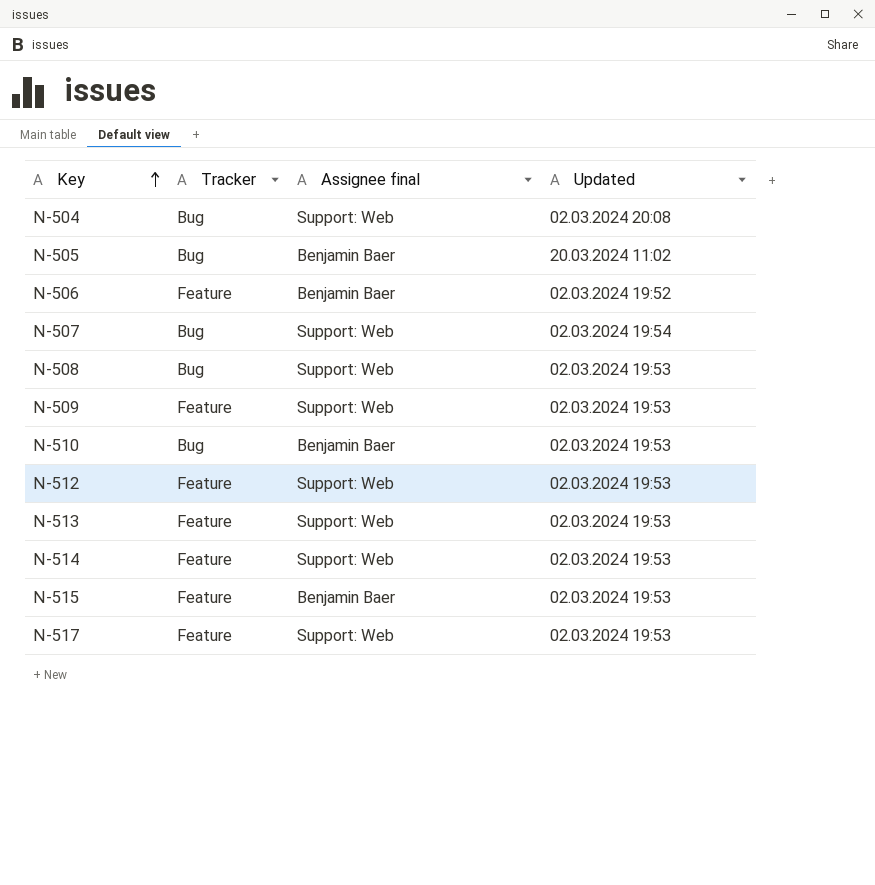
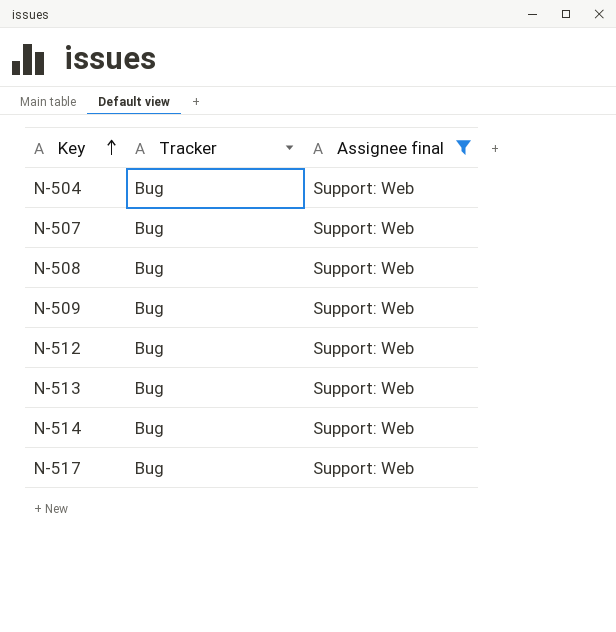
filter: none -> Assignee final = Support: Web
column Updated | position: 4 -> none
N-509 | Tracker: Feature -> Bug
N-512 | Tracker: Feature -> Bug
N-513 | Tracker: Feature -> Bug
N-514 | Tracker: Feature -> Bug
N-517 | Tracker: Feature -> Bug

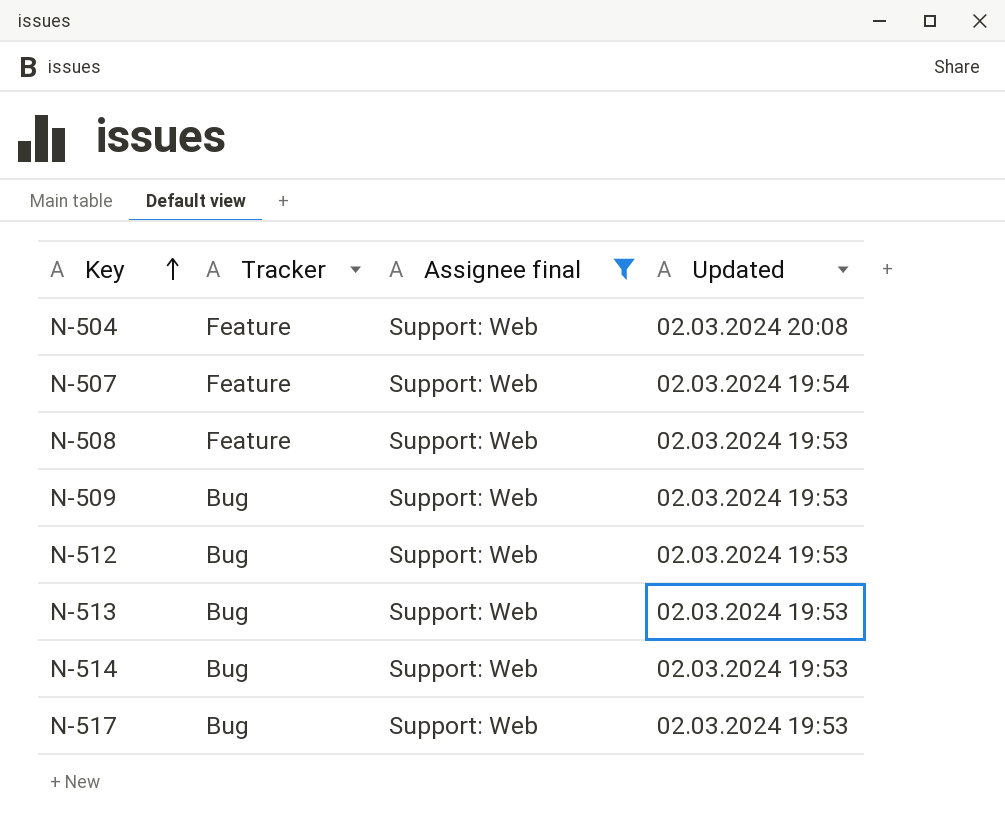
column Updated | position: none -> 4
N-504 | Tracker: Bug -> Feature
N-507 | Tracker: Bug -> Feature
N-508 | Tracker: Bug -> Feature

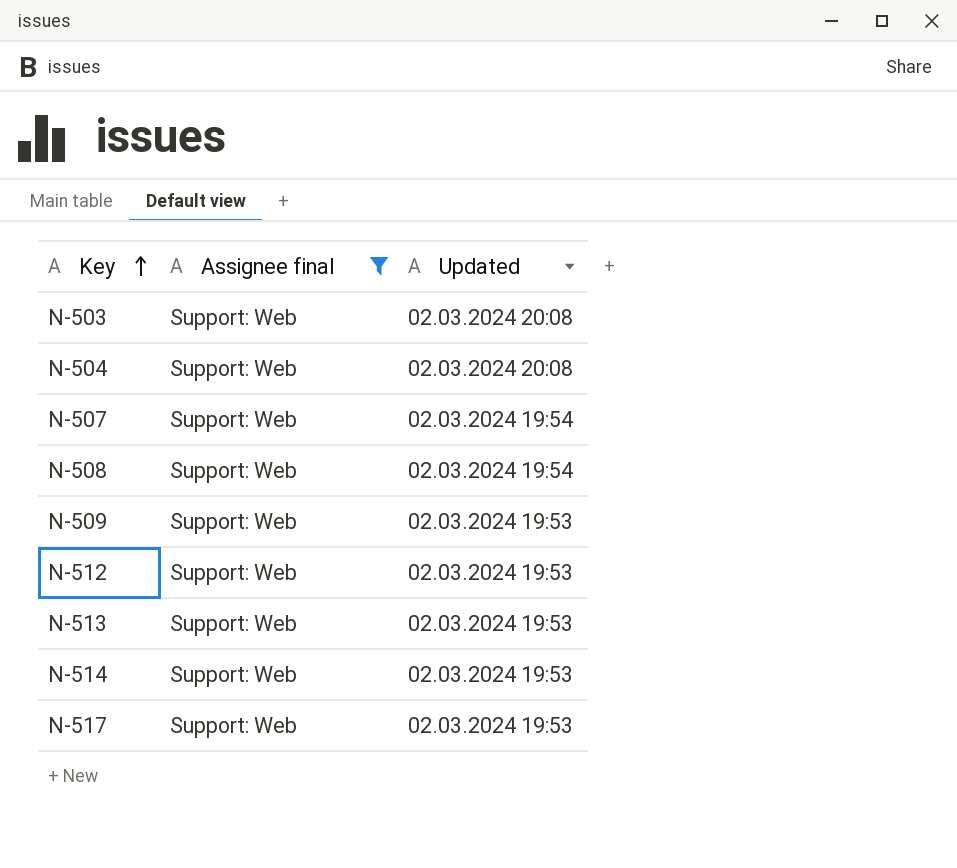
column Tracker | position: 2 -> none
row N-503: none -> Support: Web | 02.03.2024 20:08
N-508 | Updated: 02.03.2024 19:53 -> 02.03.2024 19:54

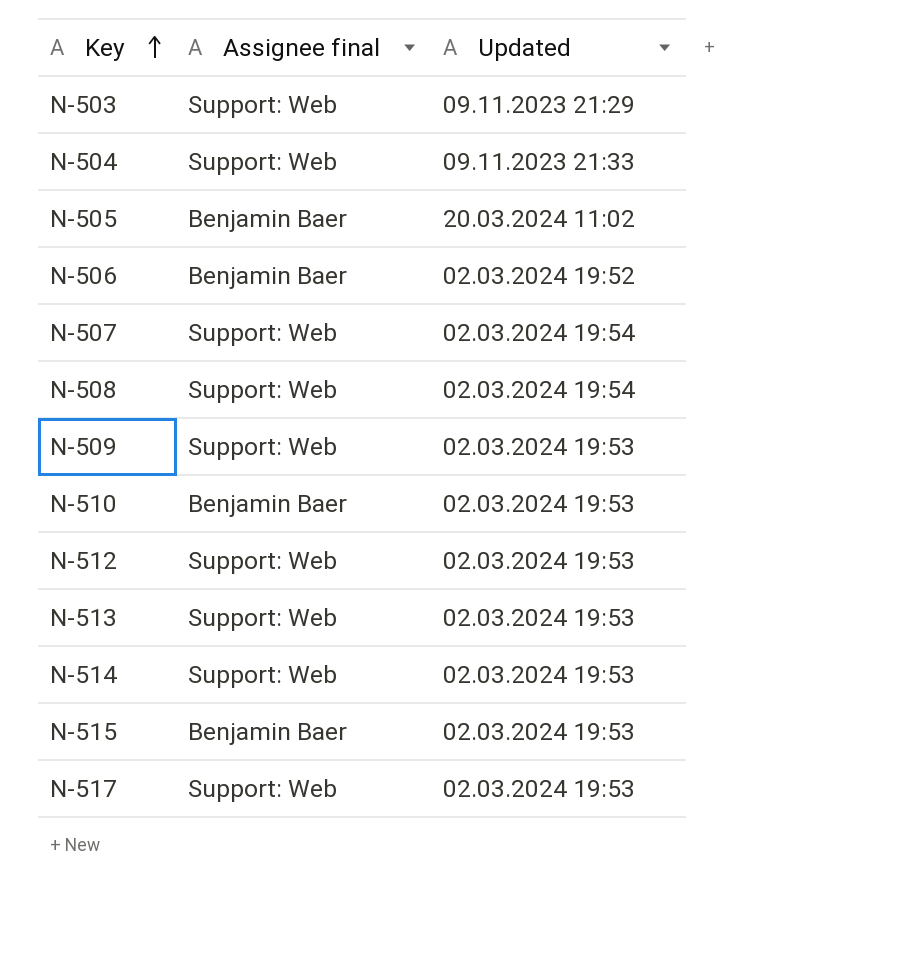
filter: Assignee final = Support: Web -> none
N-503 | Updated: 02.03.2024 20:08 -> 09.11.2023 21:29
N-504 | Updated: 02.03.2024 20:08 -> 09.11.2023 21:33

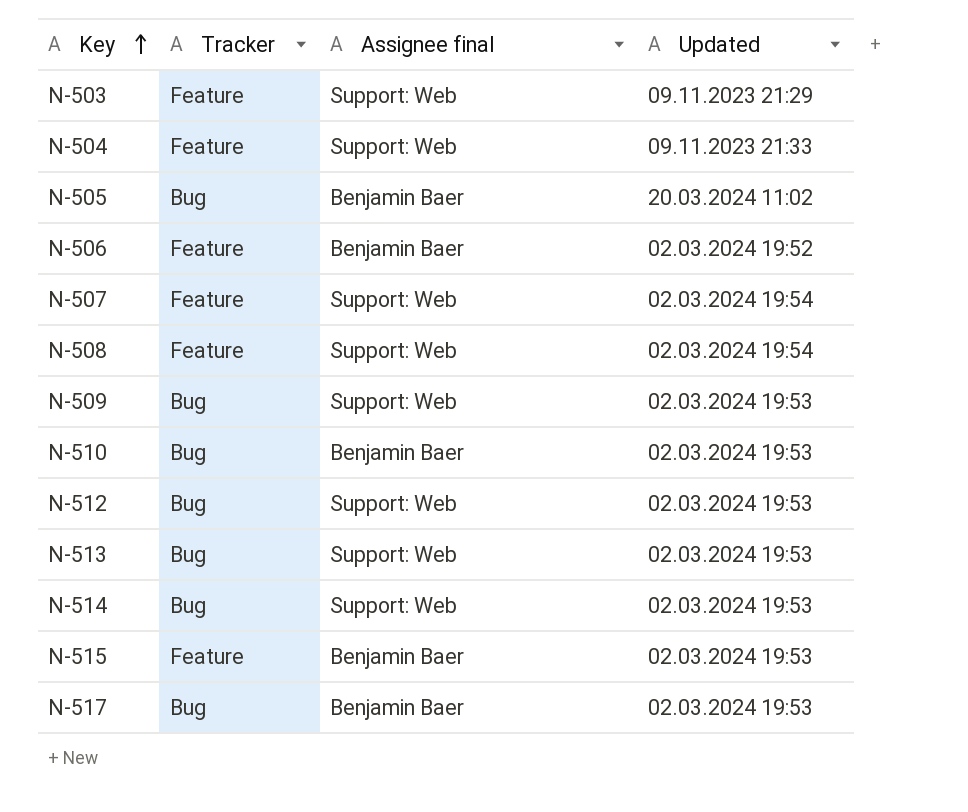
column Tracker | position: none -> 2
N-517 | Assignee final: Support: Web -> Benjamin Baer

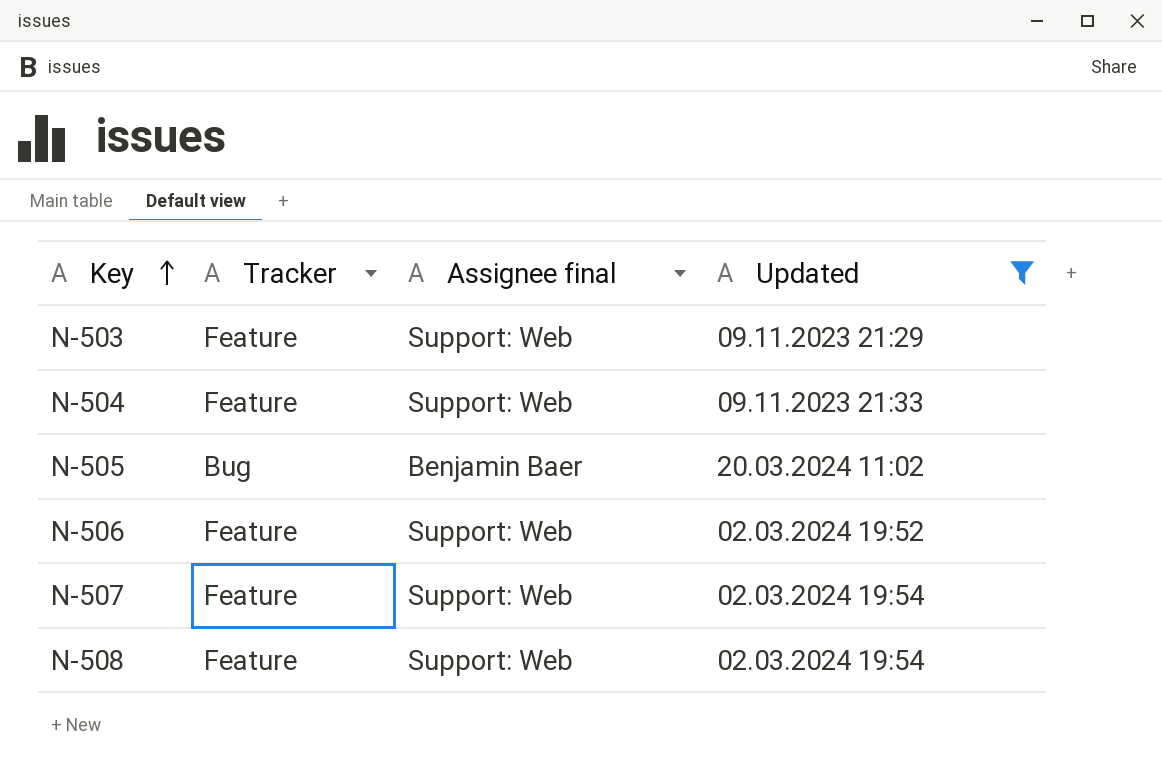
filter: none -> Updated != 02.03.2024 19:53
N-506 | Assignee final: Benjamin Baer -> Support: Web

